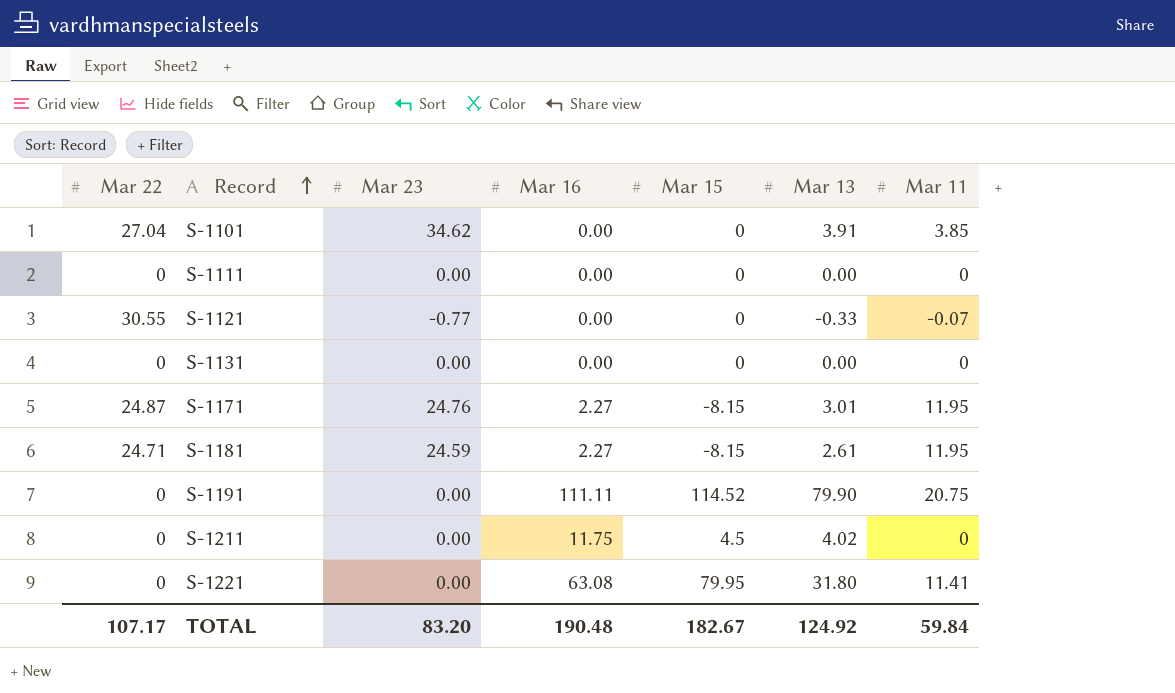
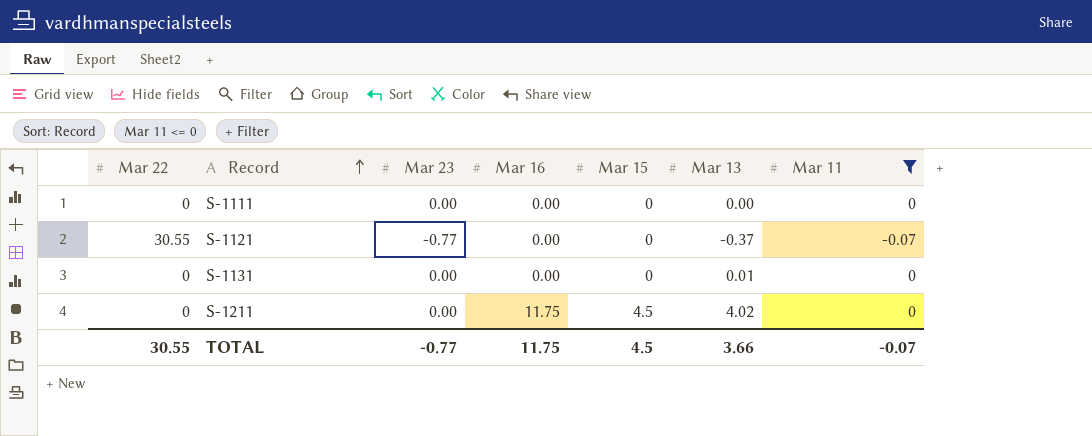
filter: none -> Mar 11 <= 0
S-1121 | Mar 13: -0.33 -> -0.37
S-1131 | Mar 13: 0.00 -> 0.01
TOTAL | Mar 22: 107.17 -> 30.55
TOTAL | Mar 23: 83.20 -> -0.77
TOTAL | Mar 16: 190.48 -> 11.75
TOTAL | Mar 15: 182.67 -> 4.5
TOTAL | Mar 13: 124.92 -> 3.66
TOTAL | Mar 11: 59.84 -> -0.07

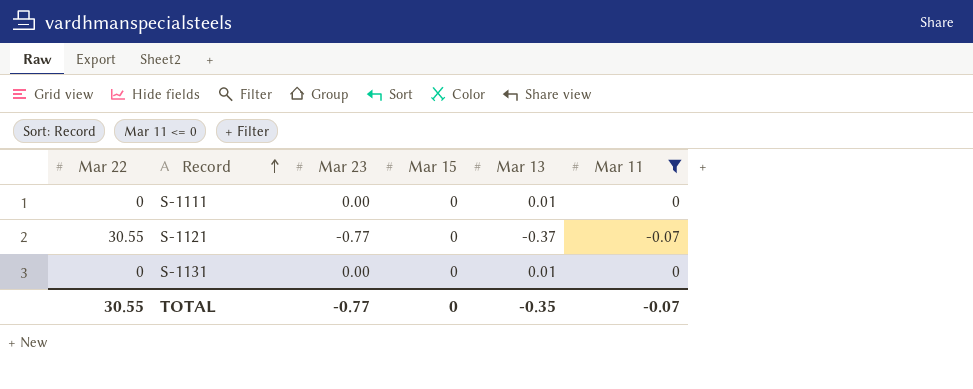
column Mar 16 | position: 4 -> none
row S-1211: 0 | 0.00 | 11.75 | 4.5 | 4.02 | 0 -> none
S-1111 | Mar 13: 0.00 -> 0.01
TOTAL | Mar 15: 4.5 -> 0
TOTAL | Mar 13: 3.66 -> -0.35

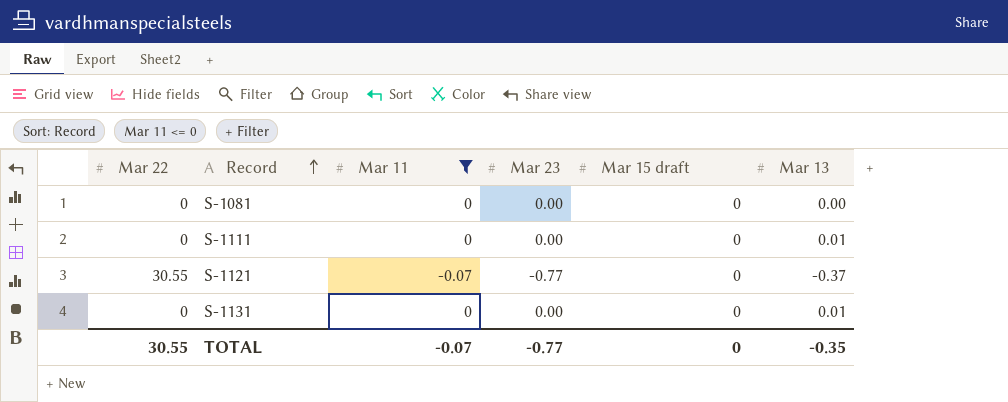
column Mar 11 | position: 6 -> 3
column name: Mar 15 -> Mar 15 draft
row S-1081: none -> 0 | 0 | 0.00 | 0 | 0.00

